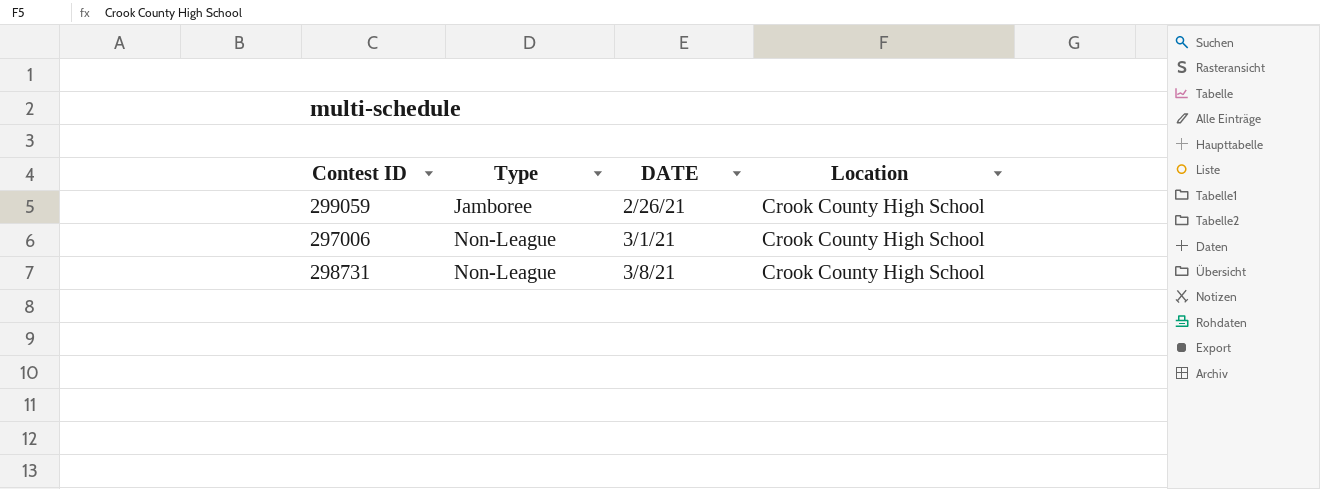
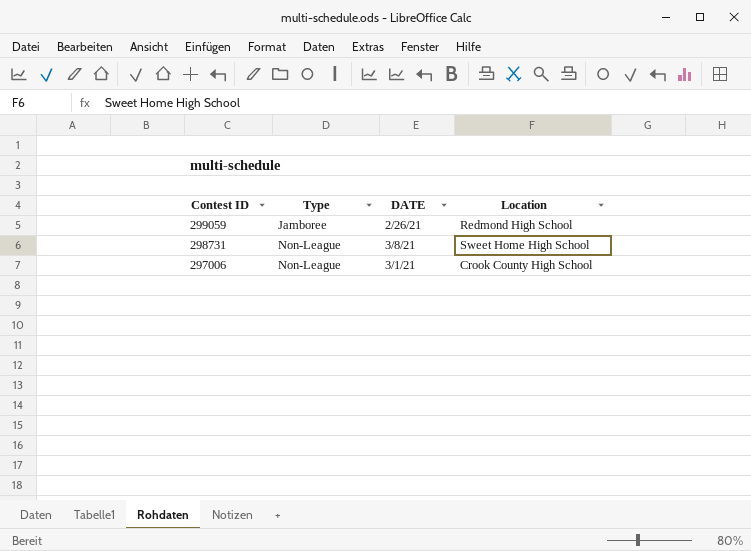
row order: Type ascending -> Contest ID descending
299059 | Location: Crook County High School -> Redmond High School
298731 | Location: Crook County High School -> Sweet Home High School

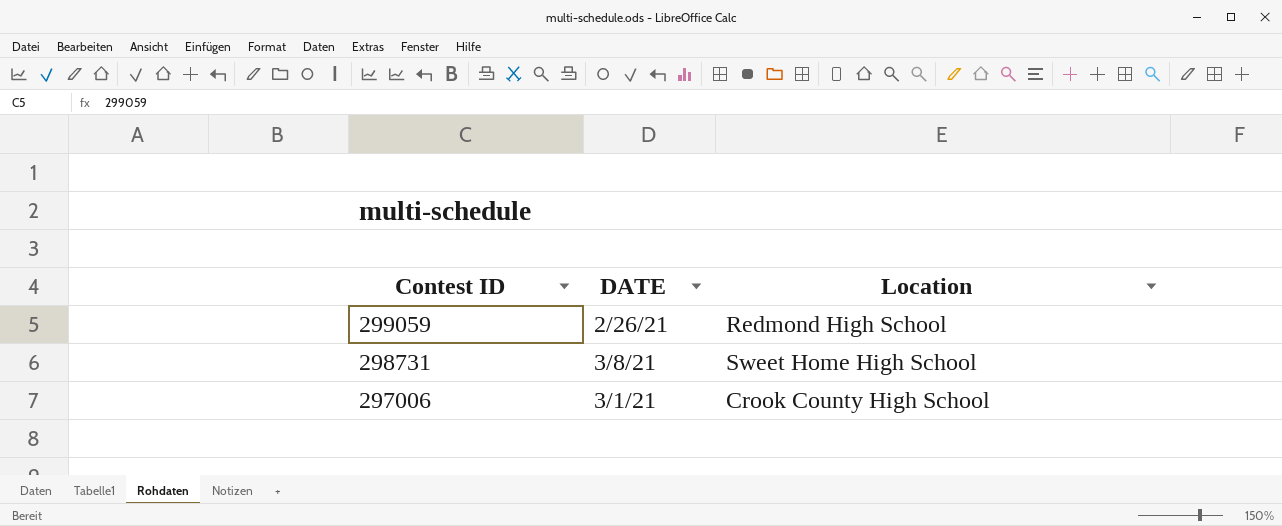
column Type | position: 2 -> none

